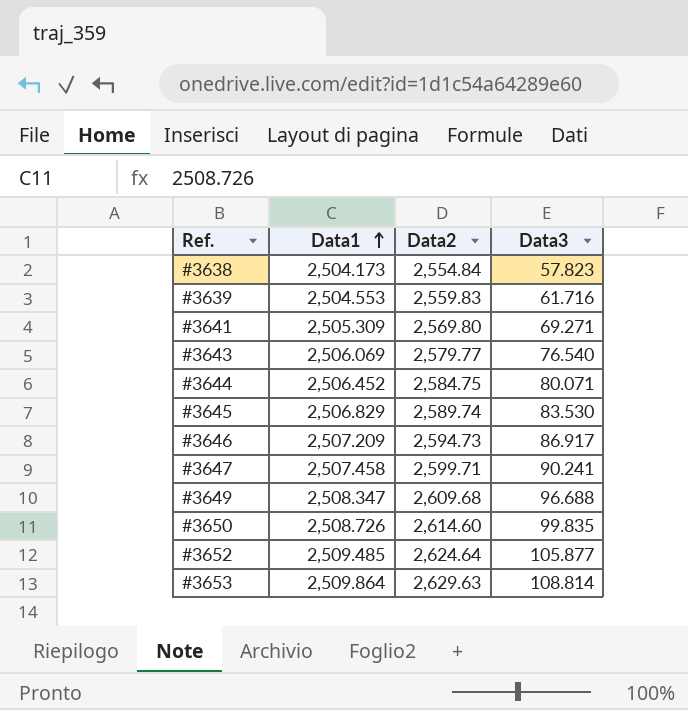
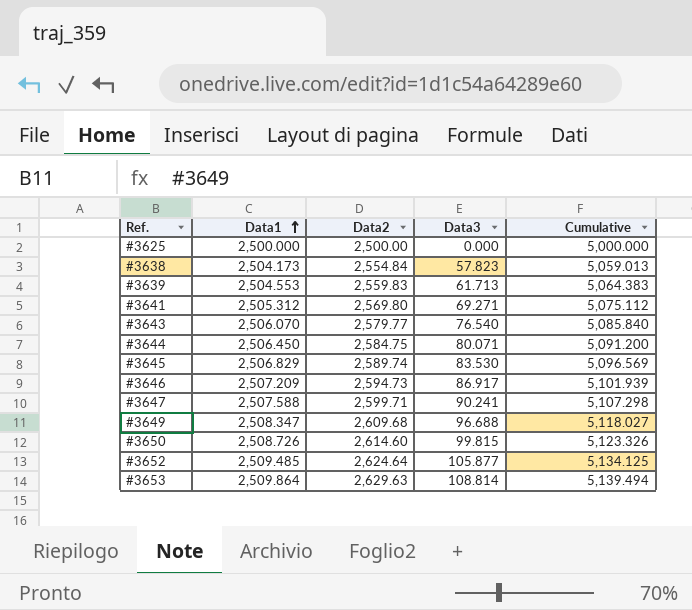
column Cumulative | formula: none -> [Data1] + [Data2]
row #3625: none -> 2,500.000 | 2,500.00 | 0.000 | 5,000.000
#3639 | Data3: 61.716 -> 61.713
#3641 | Data1: 2,505.309 -> 2,505.312
#3643 | Data1: 2,506.069 -> 2,506.070
#3644 | Data1: 2,506.452 -> 2,506.450
#3647 | Data1: 2,507.458 -> 2,507.588
#3650 | Data3: 99.835 -> 99.815

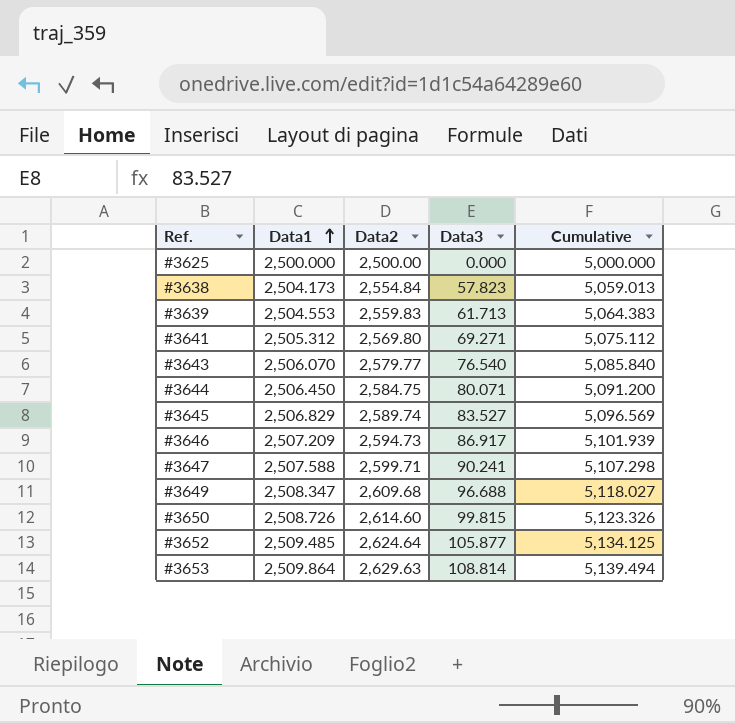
#3645 | Data3: 83.530 -> 83.527

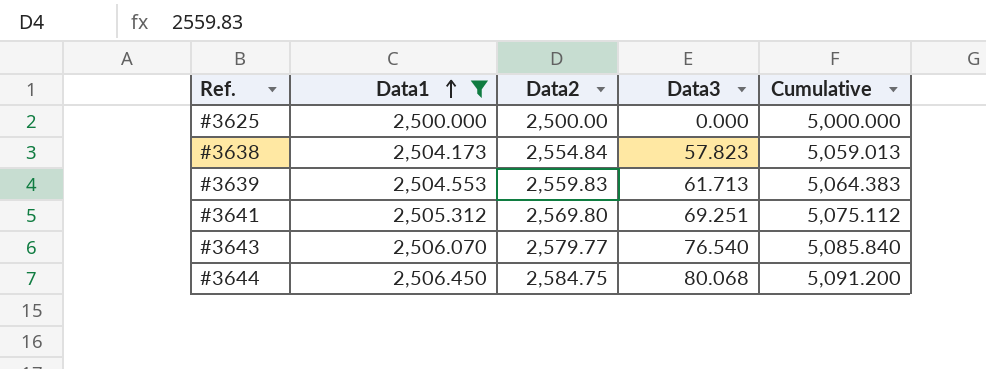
filter: none -> Data1 <= 2,506.450
#3641 | Data3: 69.271 -> 69.251
#3644 | Data3: 80.071 -> 80.068

